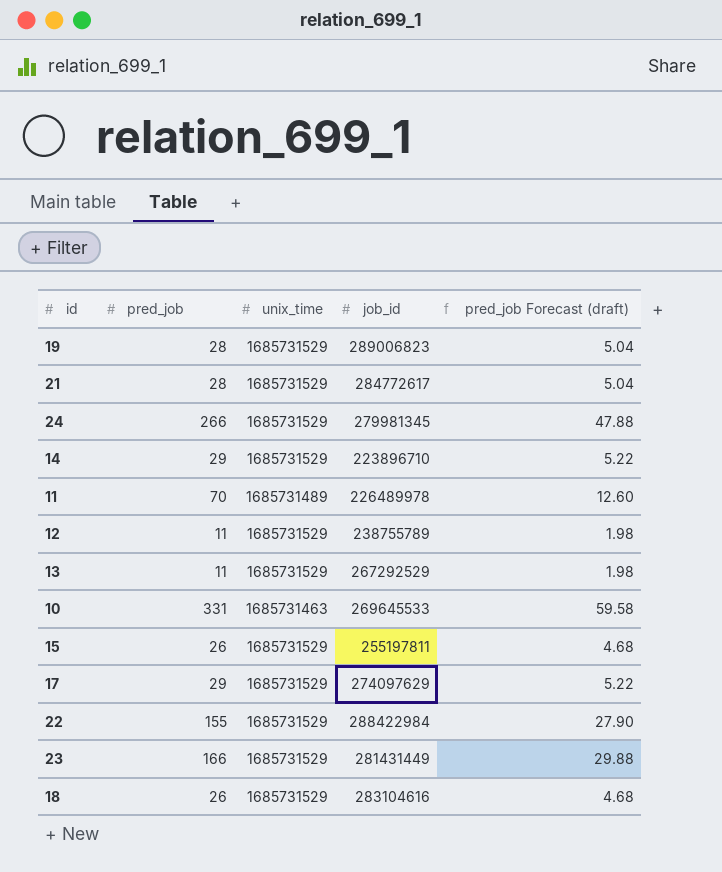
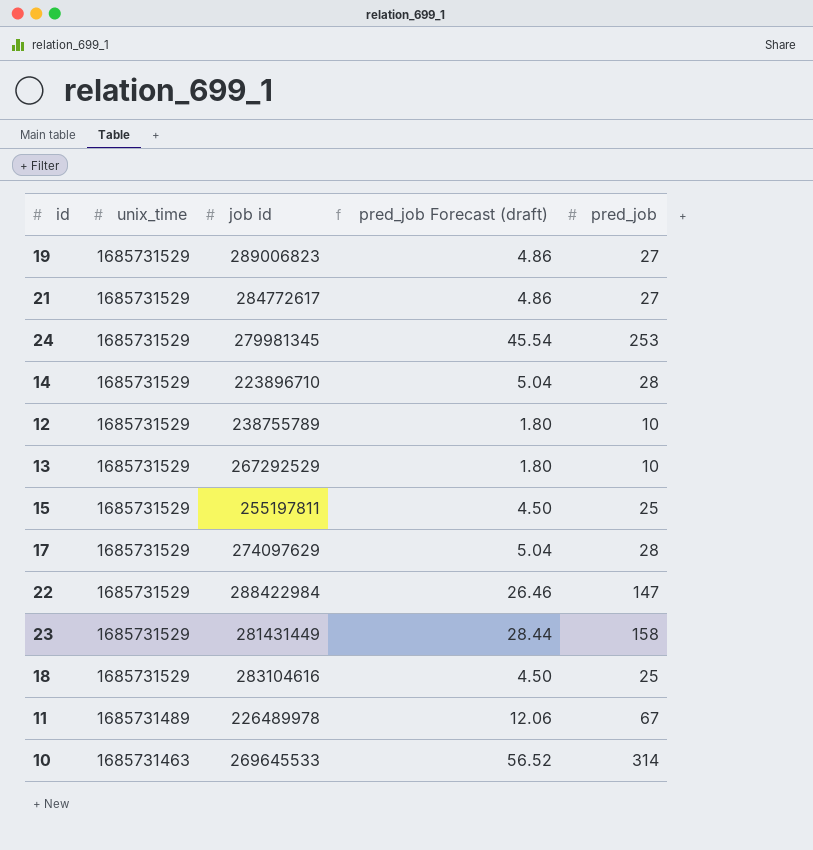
row order: none -> unix_time descending
column name: job_id -> job id
column pred_job | position: 2 -> 5
19 | pred_job Forecast (draft): 5.04 -> 4.86
19 | pred_job: 28 -> 27
21 | pred_job Forecast (draft): 5.04 -> 4.86
21 | pred_job: 28 -> 27
24 | pred_job Forecast (draft): 47.88 -> 45.54
24 | pred_job: 266 -> 253
14 | pred_job Forecast (draft): 5.22 -> 5.04
14 | pred_job: 29 -> 28
12 | pred_job Forecast (draft): 1.98 -> 1.80
12 | pred_job: 11 -> 10
13 | pred_job Forecast (draft): 1.98 -> 1.80
13 | pred_job: 11 -> 10
15 | pred_job Forecast (draft): 4.68 -> 4.50
15 | pred_job: 26 -> 25
17 | pred_job Forecast (draft): 5.22 -> 5.04
17 | pred_job: 29 -> 28
22 | pred_job Forecast (draft): 27.90 -> 26.46
22 | pred_job: 155 -> 147
23 | pred_job Forecast (draft): 29.88 -> 28.44
23 | pred_job: 166 -> 158
18 | pred_job Forecast (draft): 4.68 -> 4.50
18 | pred_job: 26 -> 25
11 | pred_job Forecast (draft): 12.60 -> 12.06
11 | pred_job: 70 -> 67
10 | pred_job Forecast (draft): 59.58 -> 56.52
10 | pred_job: 331 -> 314

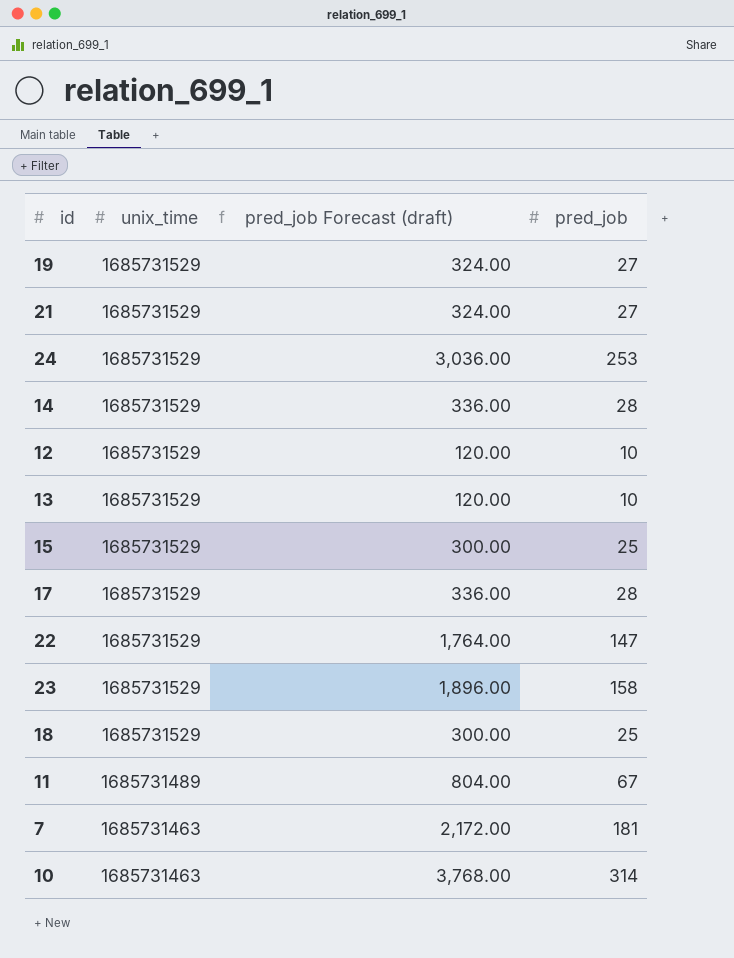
column job id | position: 3 -> none
column pred_job Forecast (draft) | formula: [pred_job] * 0.18 -> [pred_job] * 12
row 7: none -> 1685731463 | 2,172.00 | 181

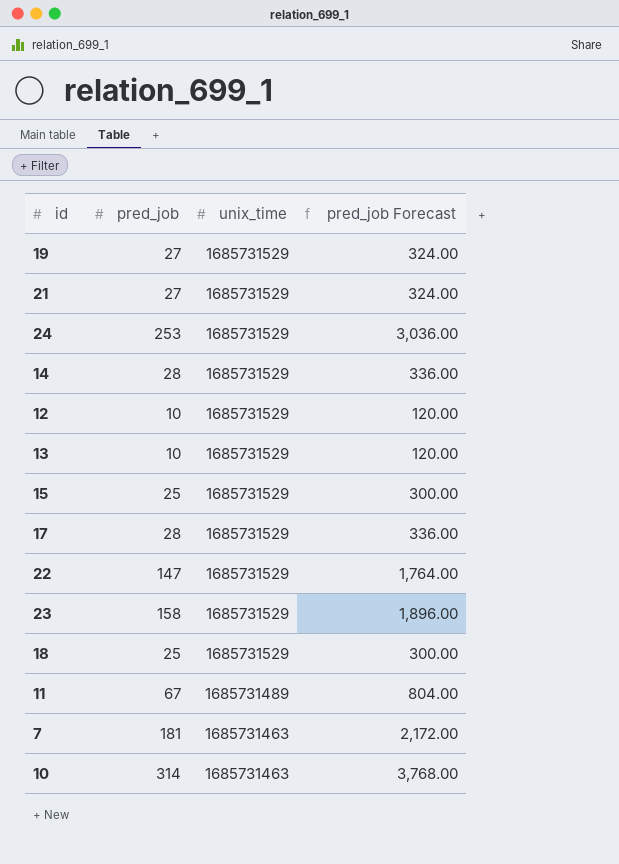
column pred_job | position: 4 -> 2
column name: pred_job Forecast (draft) -> pred_job Forecast

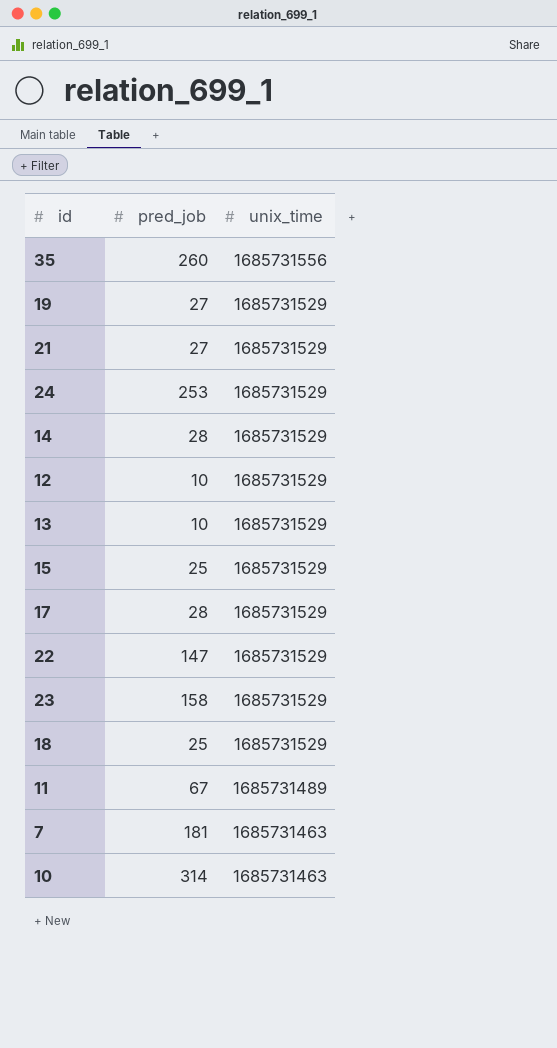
column pred_job Forecast | formula: [pred_job] * 12 -> none
row 35: none -> 260 | 1685731556

